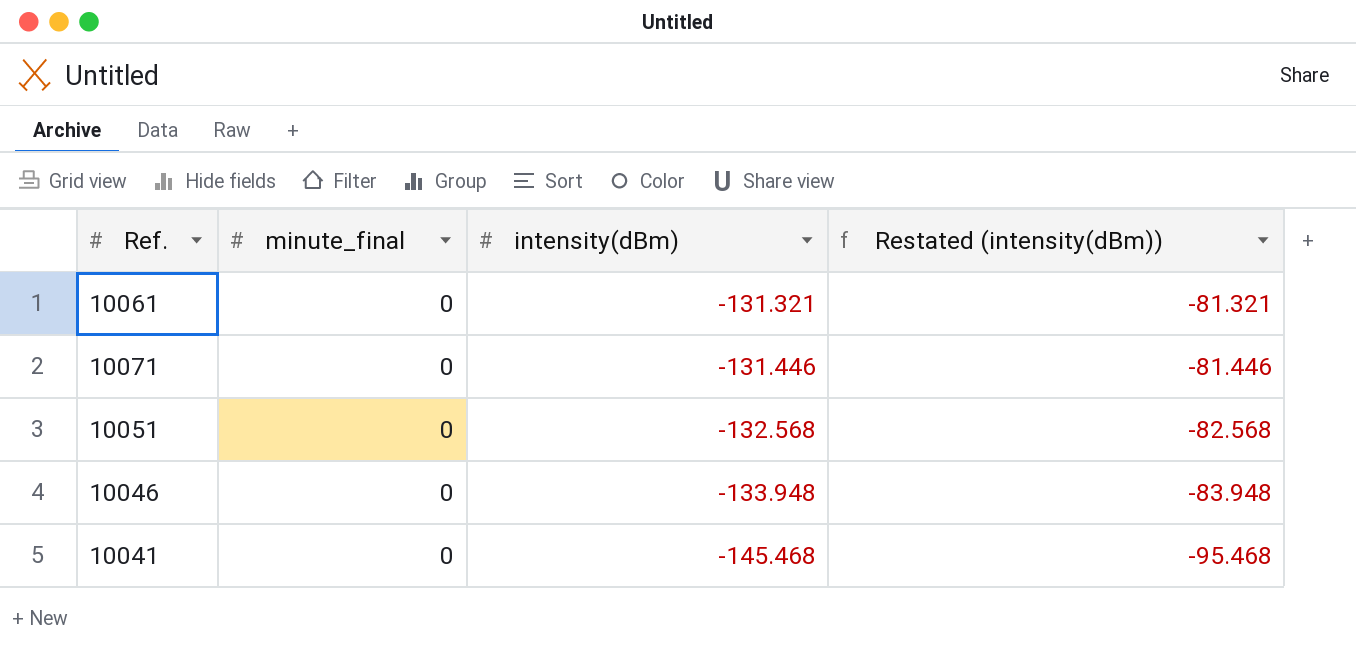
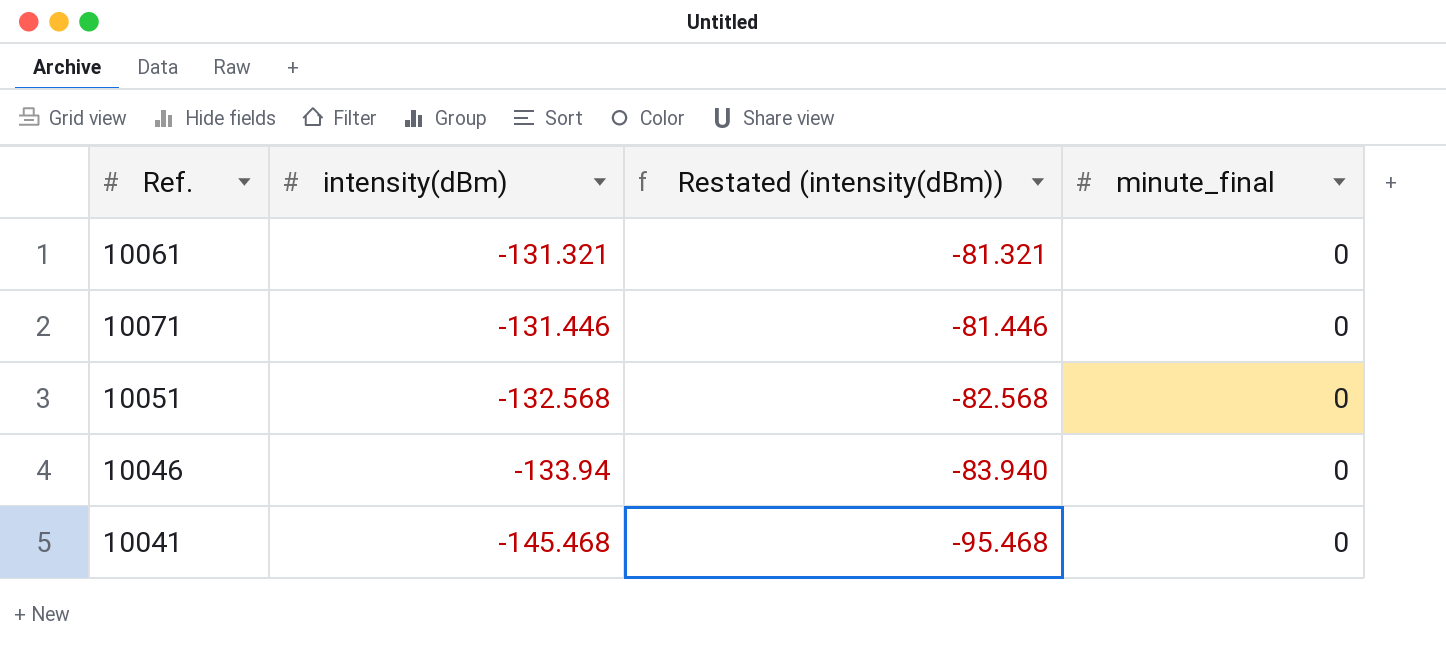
column minute_final | position: 2 -> 4
10046 | intensity(dBm): -133.948 -> -133.94
10046 | Restated (intensity(dBm)): -83.948 -> -83.940

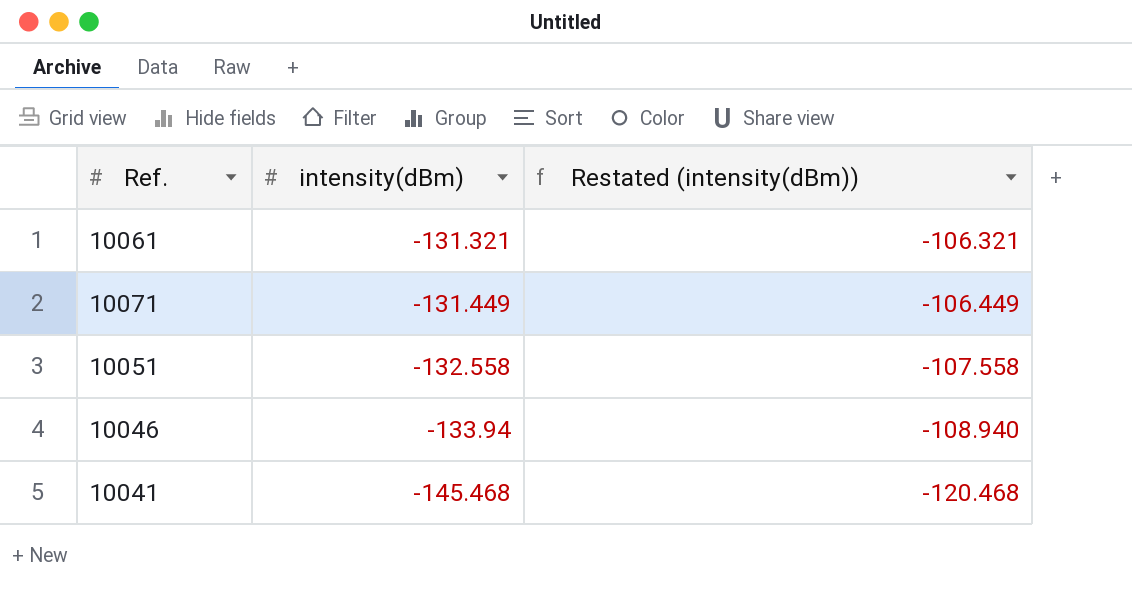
column minute_final | position: 4 -> none
column Restated (intensity(dBm)) | formula: [intensity(dBm)] + 50 -> [intensity(dBm)] + 25
10071 | intensity(dBm): -131.446 -> -131.449
10051 | intensity(dBm): -132.568 -> -132.558

